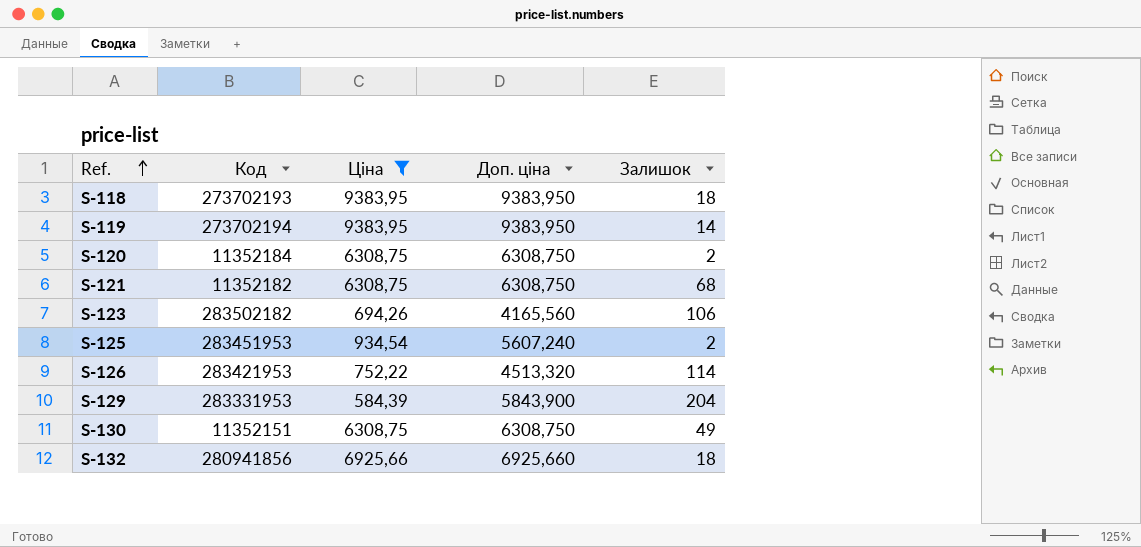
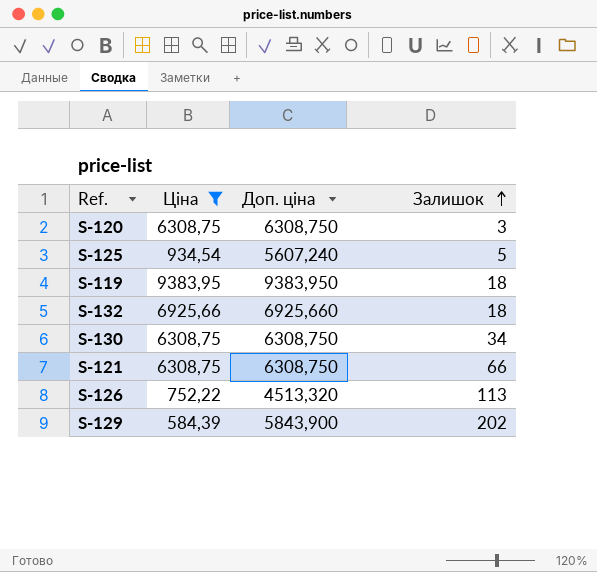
row order: Ref. ascending -> Залишок ascending
column Код | position: 2 -> none
row S-118: 273702193 | 9383,95 | 9383,950 | 18 -> none
row S-123: 283502182 | 694,26 | 4165,560 | 106 -> none
S-120 | Залишок: 2 -> 3
S-125 | Залишок: 2 -> 5
S-119 | Залишок: 14 -> 18
S-130 | Залишок: 49 -> 34
S-121 | Залишок: 68 -> 66
S-126 | Залишок: 114 -> 113
S-129 | Залишок: 204 -> 202

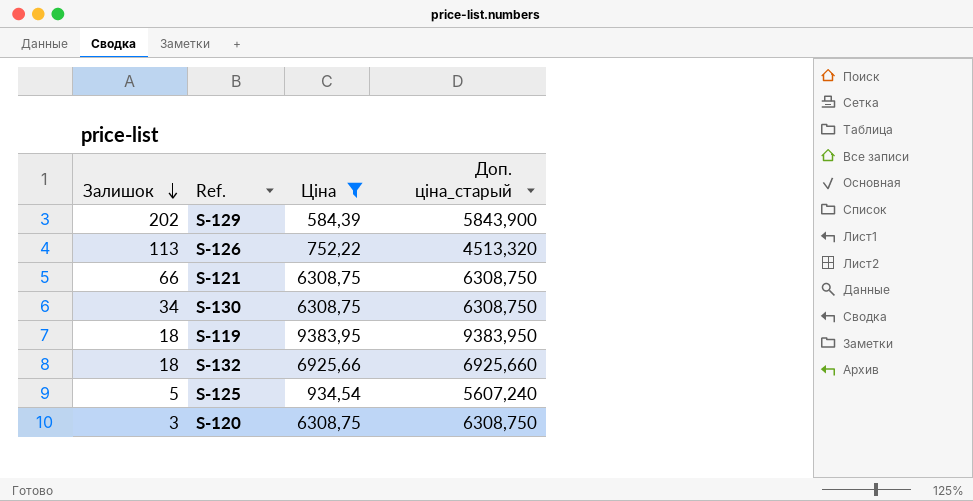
row order: Залишок ascending -> Залишок descending
column Залишок | position: 4 -> 1
column name: Доп. ціна -> Доп. ціна_старый

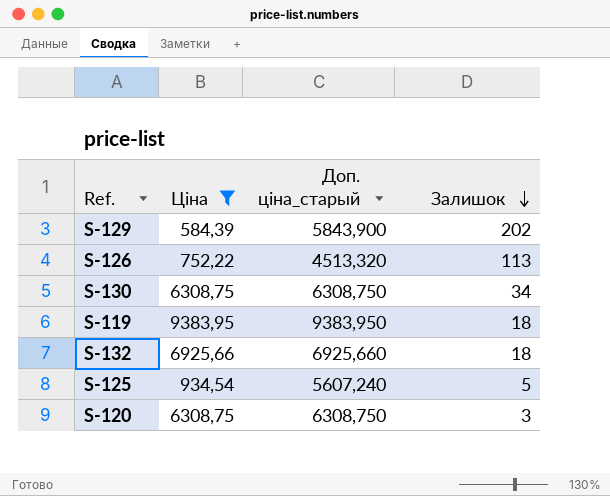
column Залишок | position: 1 -> 4
row S-121: 66 | 6308,75 | 6308,750 -> none

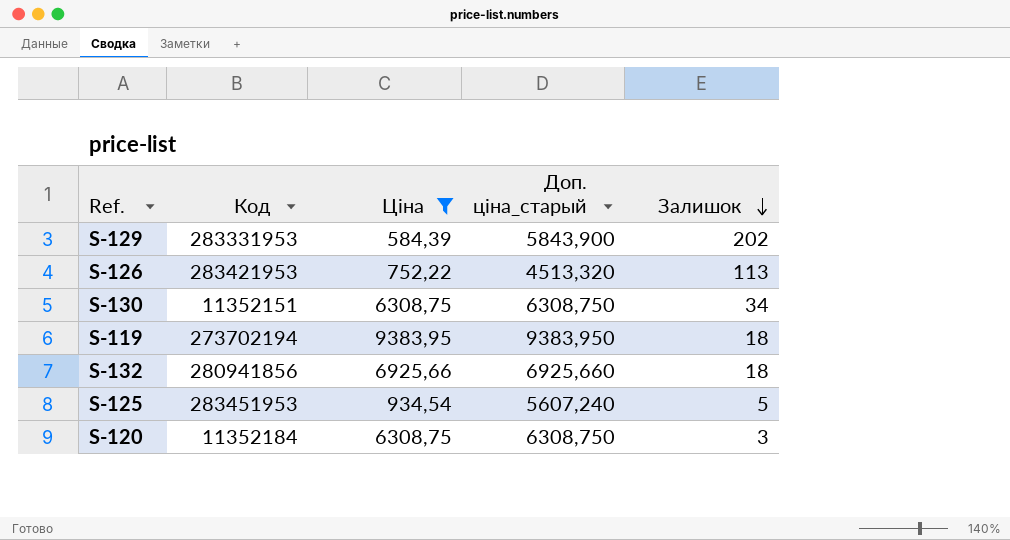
column Код | position: none -> 2

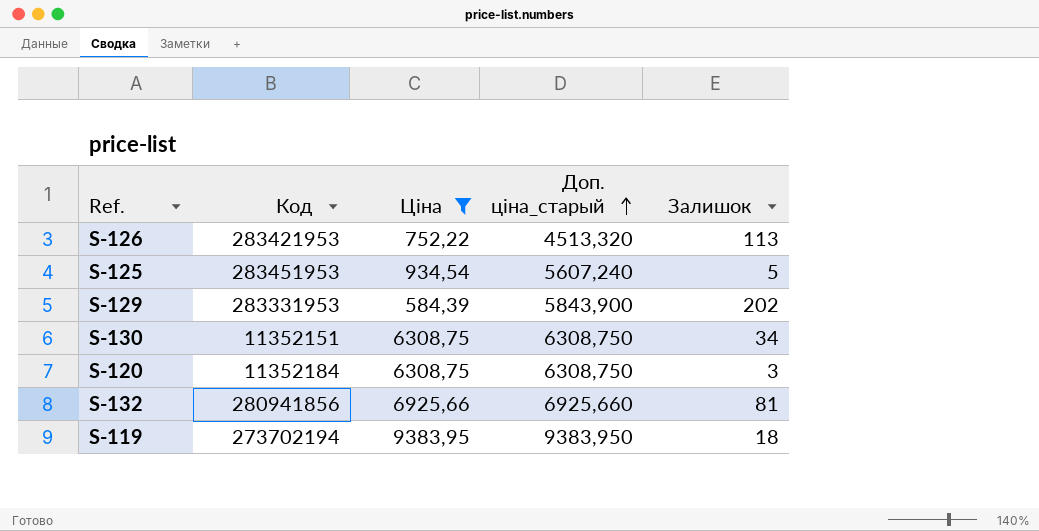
row order: Залишок descending -> Доп. ціна_старый ascending
S-132 | Залишок: 18 -> 81

